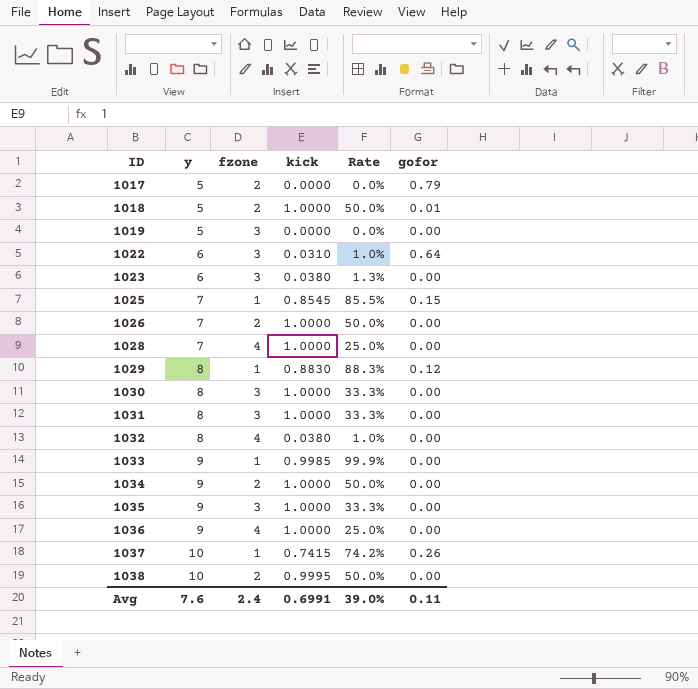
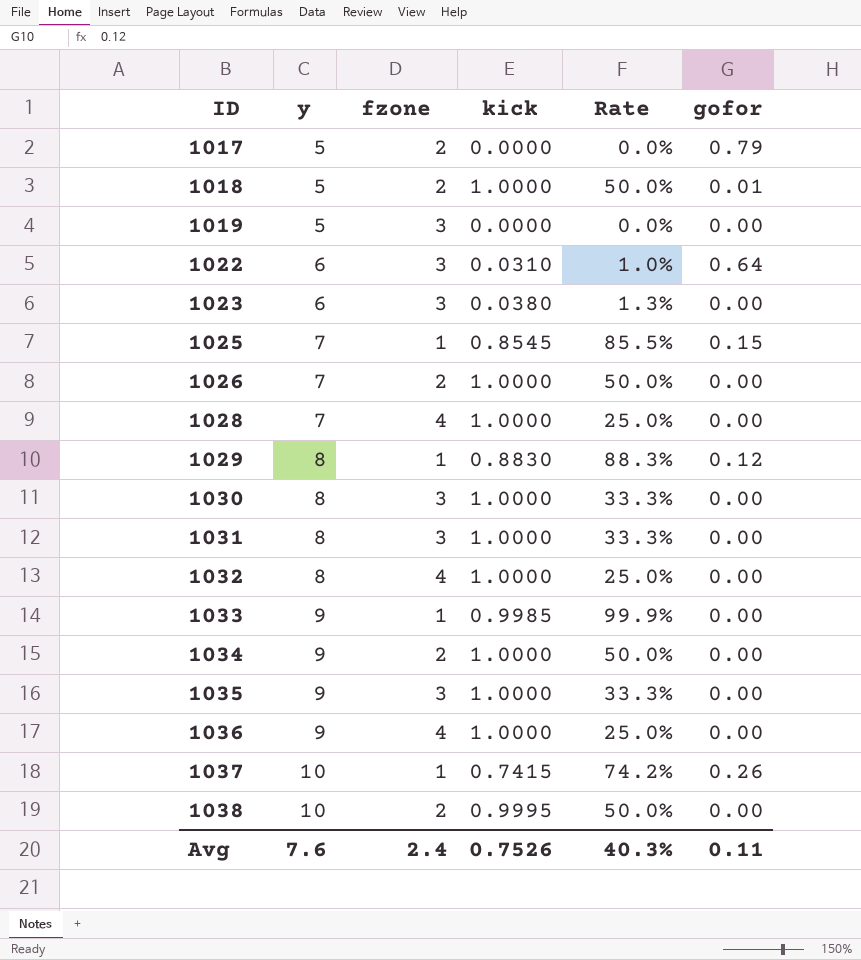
1032 | kick: 0.0380 -> 1.0000
1032 | Rate: 1.0% -> 25.0%
Avg | kick: 0.6991 -> 0.7526
Avg | Rate: 39.0% -> 40.3%

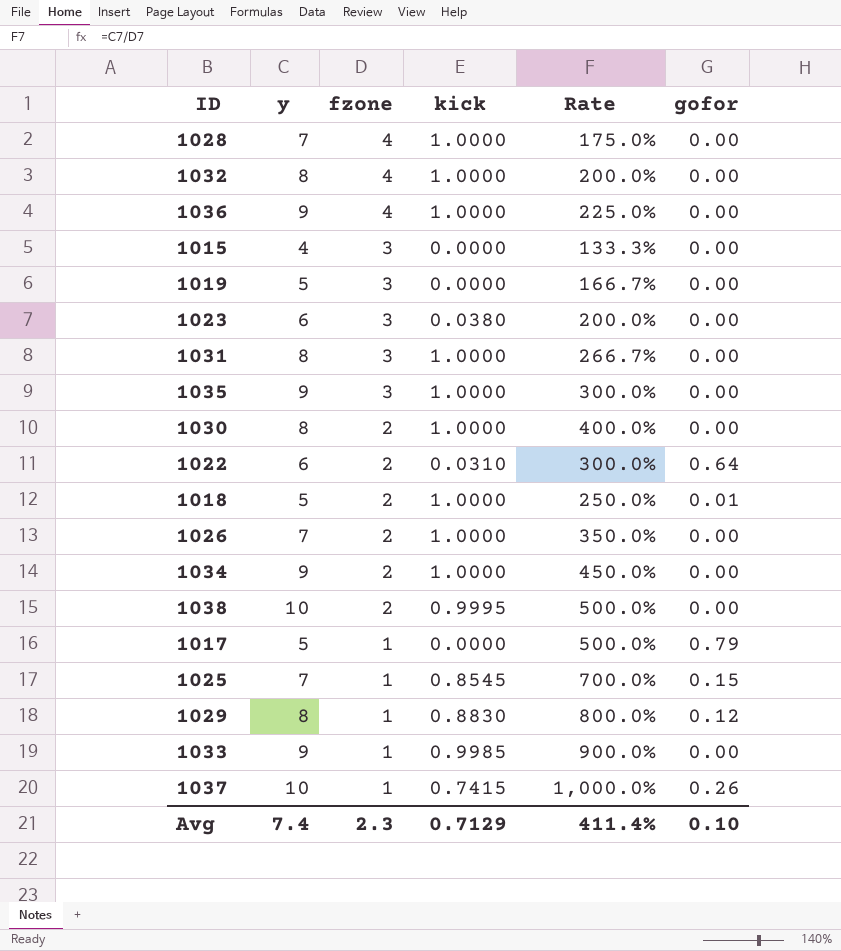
row order: ID ascending -> fzone descending
column Rate | formula: [kick] / [fzone] -> [y] / [fzone]
row 1015: none -> 4 | 3 | 0.0000 | 133.3% | 0.00
1030 | fzone: 3 -> 2
1022 | fzone: 3 -> 2
1017 | fzone: 2 -> 1
Avg | y: 7.6 -> 7.4
Avg | fzone: 2.4 -> 2.3
Avg | kick: 0.7526 -> 0.7129
Avg | Rate: 40.3% -> 411.4%
Avg | gofor: 0.11 -> 0.10

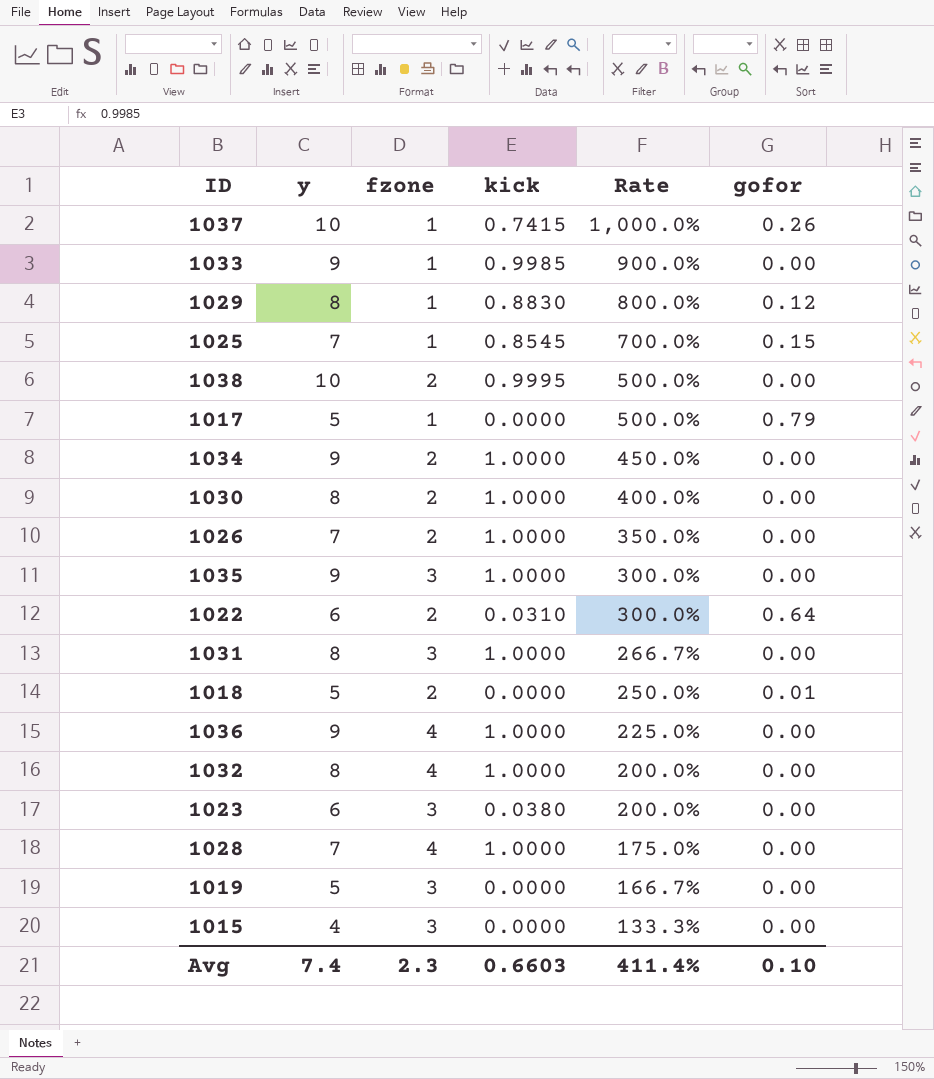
row order: fzone descending -> Rate descending
1018 | kick: 1.0000 -> 0.0000
Avg | kick: 0.7129 -> 0.6603

